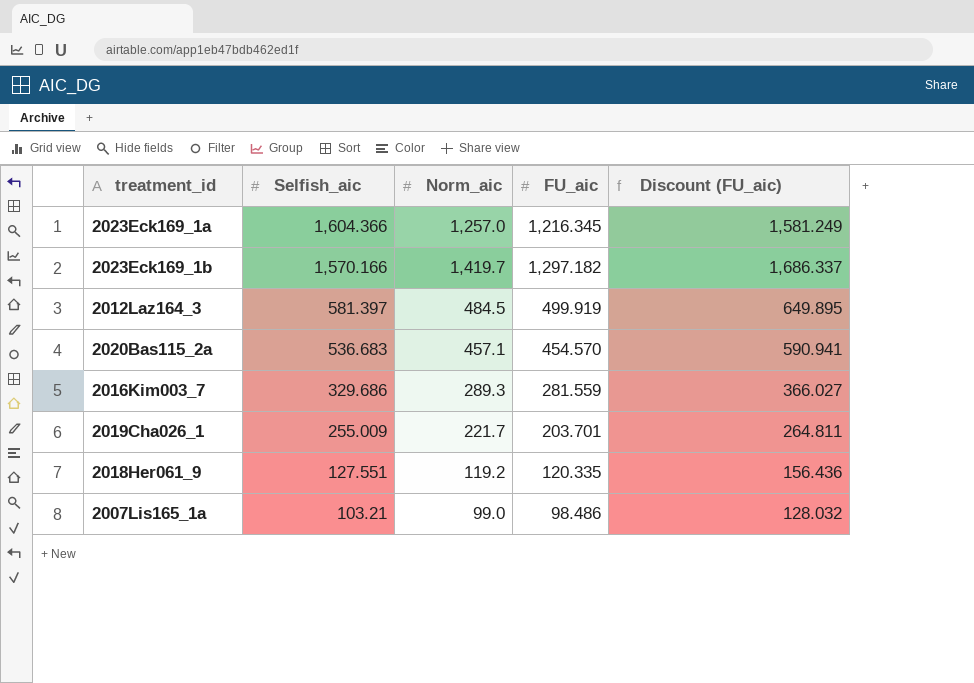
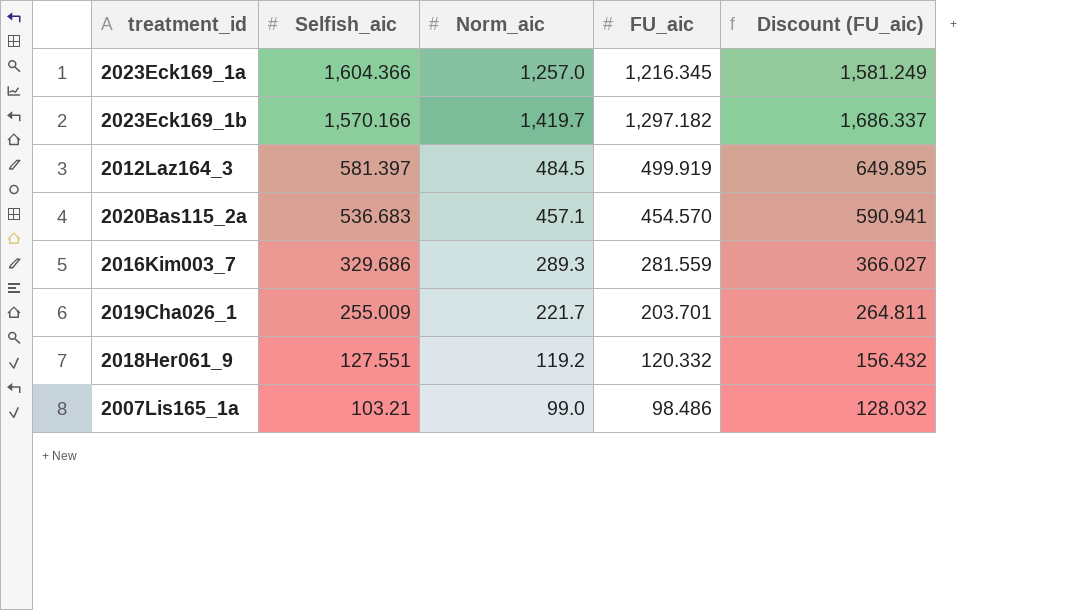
2018Her061_9 | FU_aic: 120.335 -> 120.332
2018Her061_9 | Discount (FU_aic): 156.436 -> 156.432

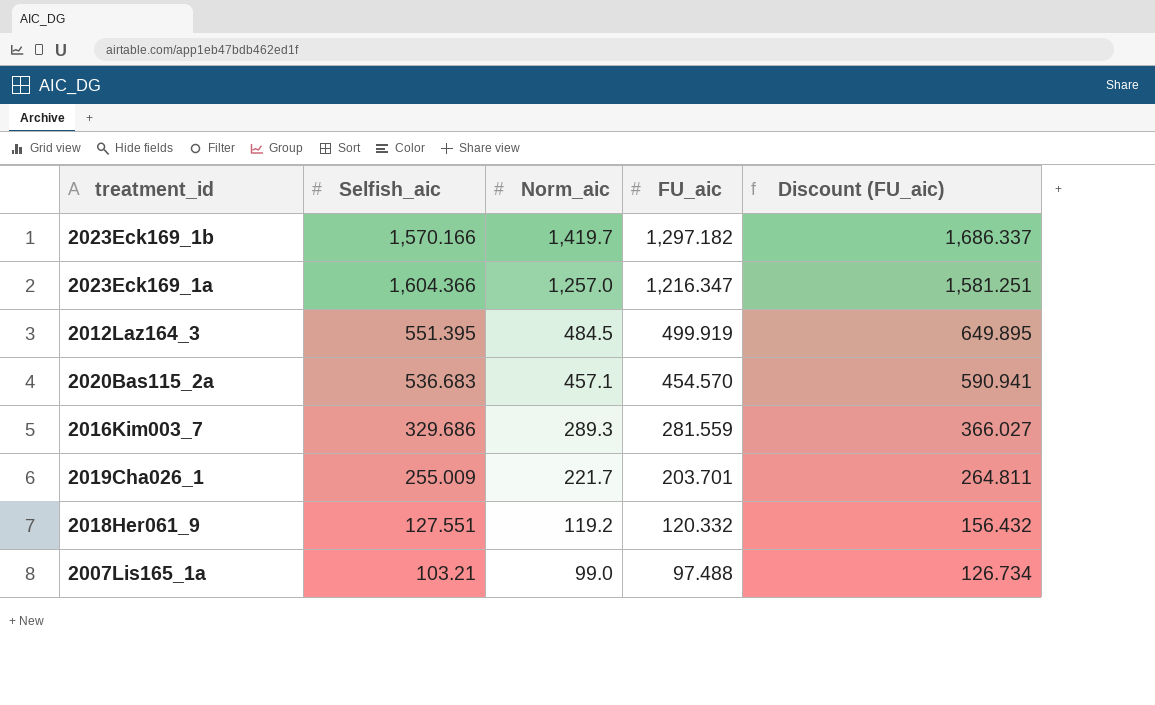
row order: Selfish_aic descending -> Norm_aic descending
2023Eck169_1a | FU_aic: 1,216.345 -> 1,216.347
2023Eck169_1a | Discount (FU_aic): 1,581.249 -> 1,581.251
2012Laz164_3 | Selfish_aic: 581.397 -> 551.395
2007Lis165_1a | FU_aic: 98.486 -> 97.488
2007Lis165_1a | Discount (FU_aic): 128.032 -> 126.734

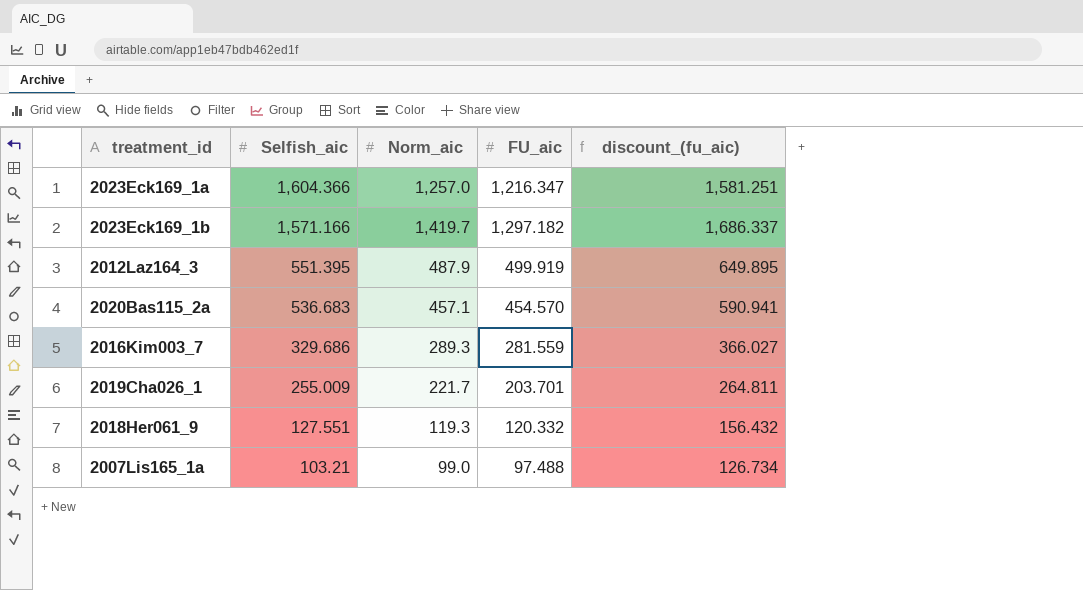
row order: Norm_aic descending -> Selfish_aic descending
column name: Discount (FU_aic) -> discount_(fu_aic)
2023Eck169_1b | Selfish_aic: 1,570.166 -> 1,571.166
2012Laz164_3 | Norm_aic: 484.5 -> 487.9
2018Her061_9 | Norm_aic: 119.2 -> 119.3

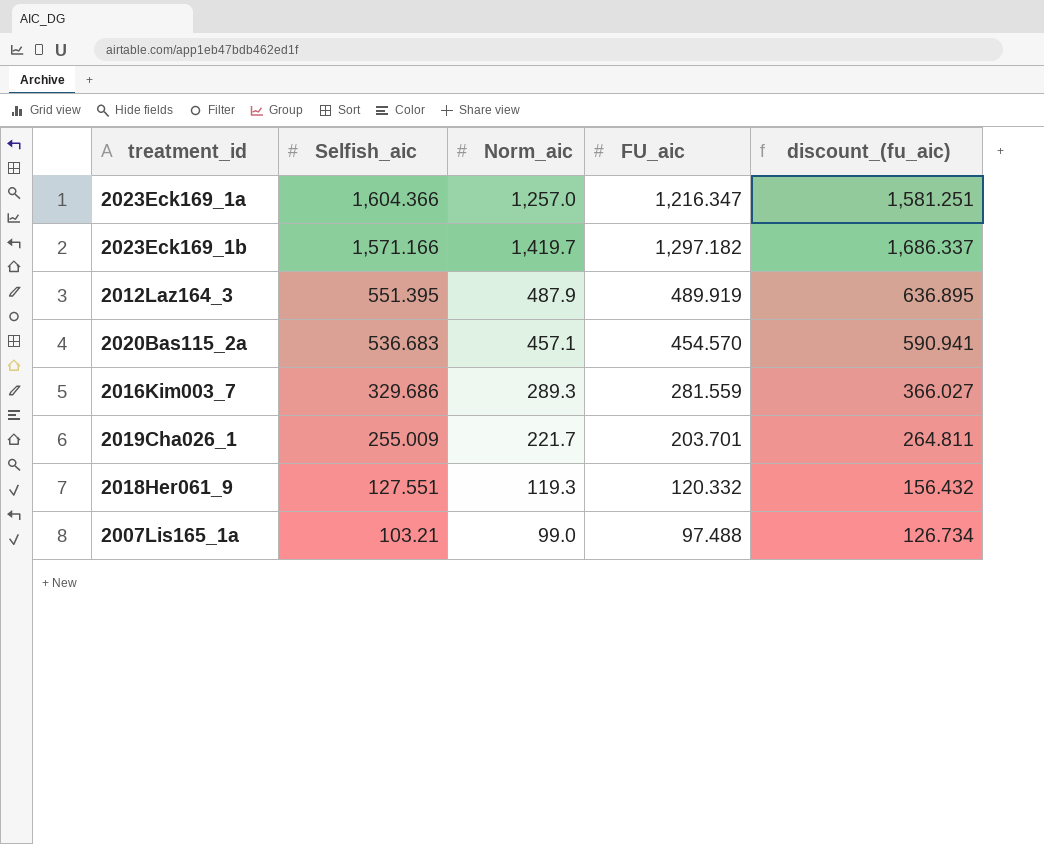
2012Laz164_3 | FU_aic: 499.919 -> 489.919
2012Laz164_3 | discount_(fu_aic): 649.895 -> 636.895

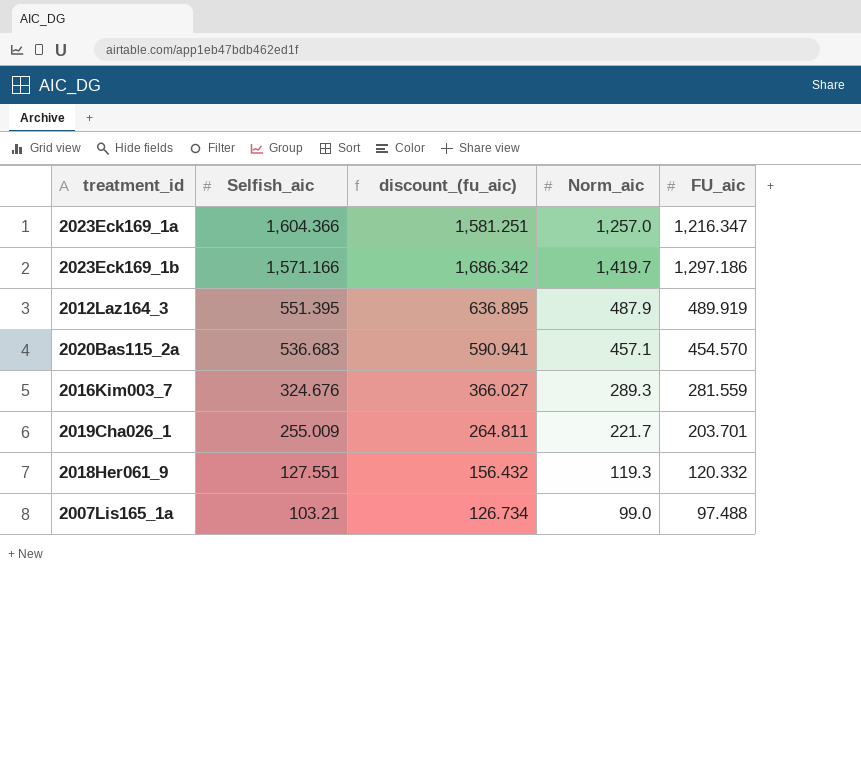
column discount_(fu_aic) | position: 5 -> 3
2023Eck169_1b | discount_(fu_aic): 1,686.337 -> 1,686.342
2023Eck169_1b | FU_aic: 1,297.182 -> 1,297.186
2016Kim003_7 | Selfish_aic: 329.686 -> 324.676

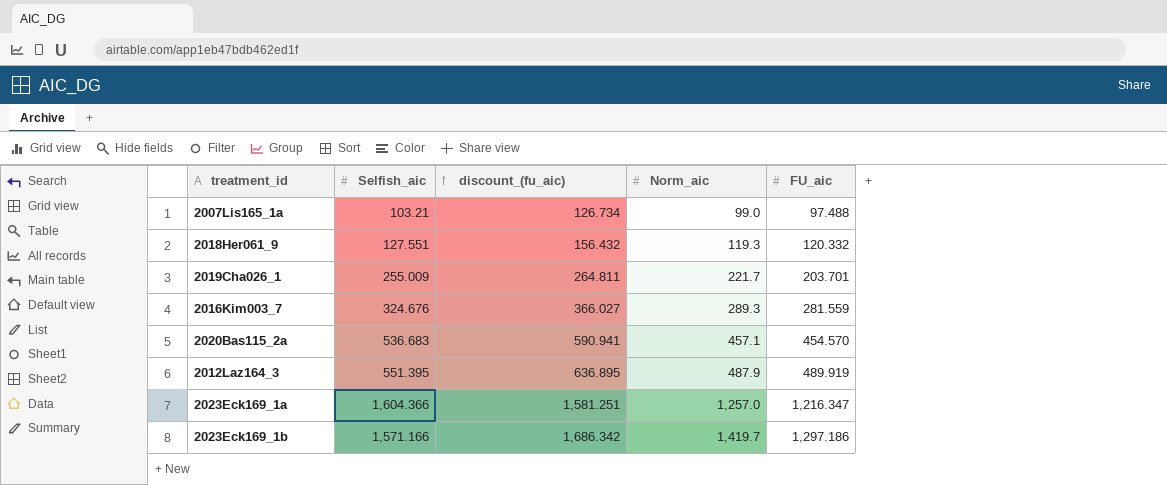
row order: Selfish_aic descending -> discount_(fu_aic) ascending

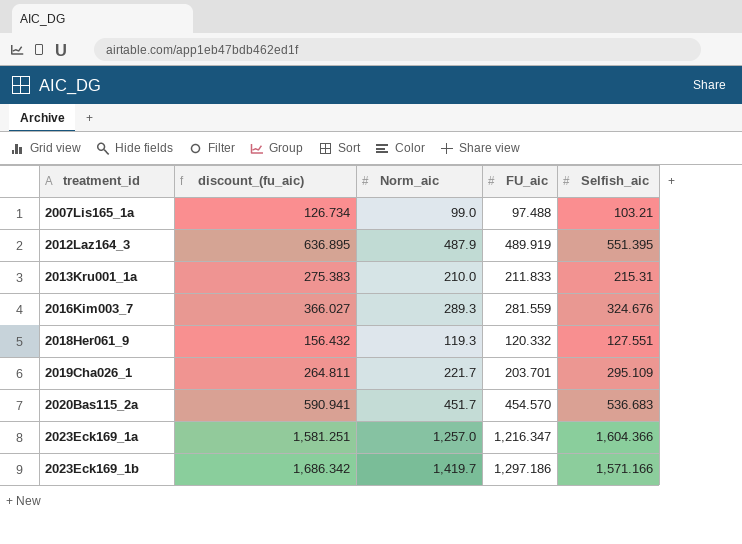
row order: discount_(fu_aic) ascending -> treatment_id ascending
column Selfish_aic | position: 2 -> 5
row 2013Kru001_1a: none -> 275.383 | 210.0 | 211.833 | 215.31
2019Cha026_1 | Selfish_aic: 255.009 -> 295.109
2020Bas115_2a | Norm_aic: 457.1 -> 451.7

